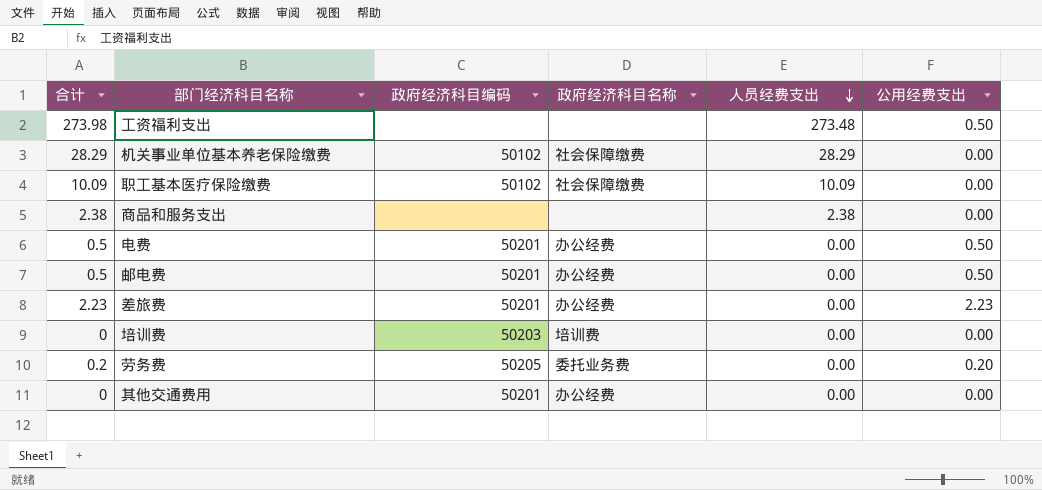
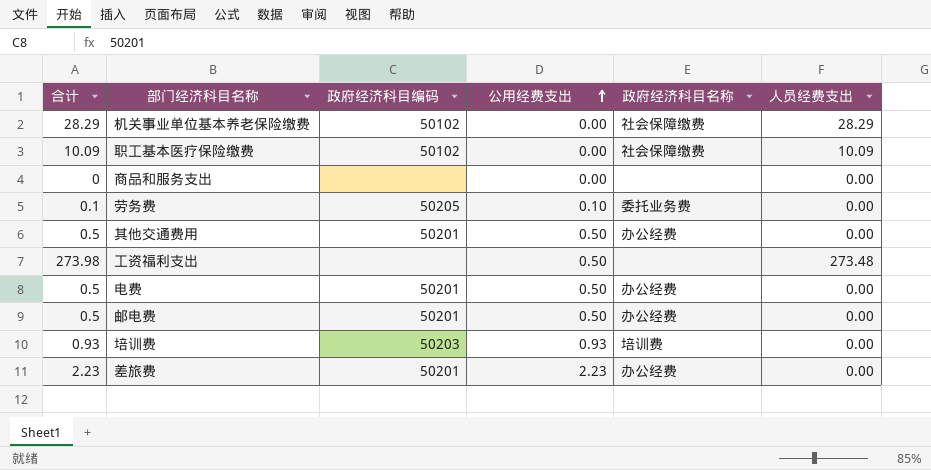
row order: 人员经费支出 descending -> 公用经费支出 ascending
column 公用经费支出 | position: 6 -> 4
商品和服务支出 | 合计: 2.38 -> 0
商品和服务支出 | 人员经费支出: 2.38 -> 0.00
劳务费 | 合计: 0.2 -> 0.1
劳务费 | 公用经费支出: 0.20 -> 0.10
其他交通费用 | 合计: 0 -> 0.5
其他交通费用 | 公用经费支出: 0.00 -> 0.50
培训费 | 合计: 0 -> 0.93
培训费 | 公用经费支出: 0.00 -> 0.93

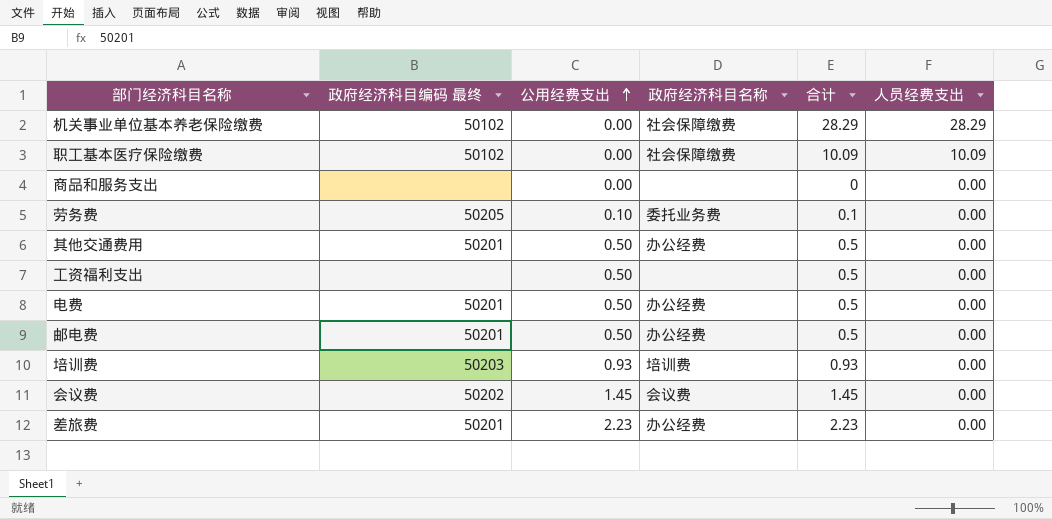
column name: 政府经济科目编码 -> 政府经济科目编码 最终
column 合计 | position: 1 -> 5
工资福利支出 | 合计: 273.98 -> 0.5
工资福利支出 | 人员经费支出: 273.48 -> 0.00
row 会议费: none -> 50202 | 1.45 | 会议费 | 1.45 | 0.00

